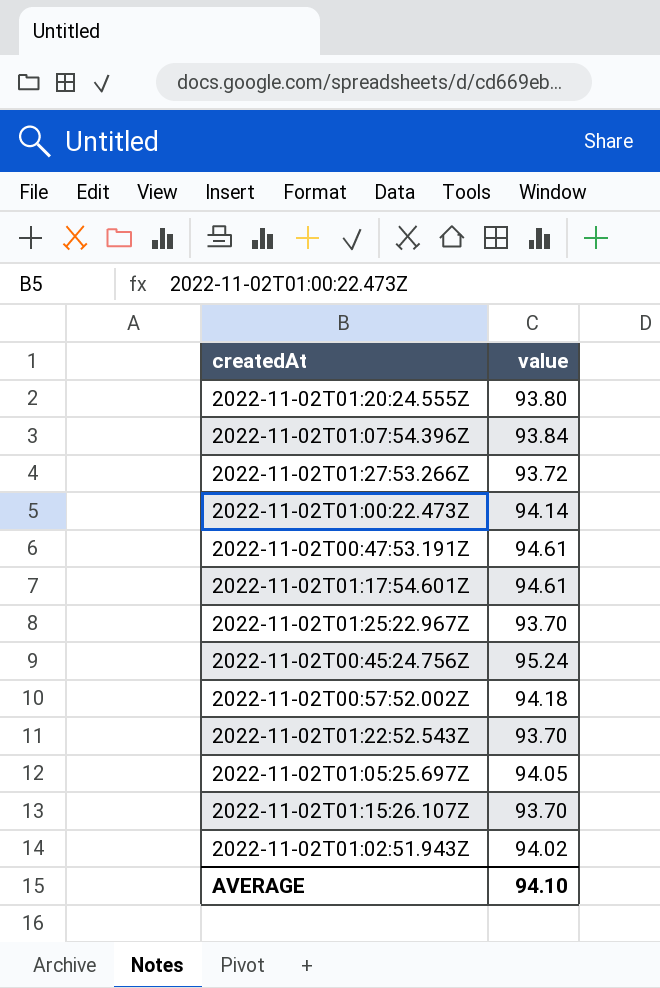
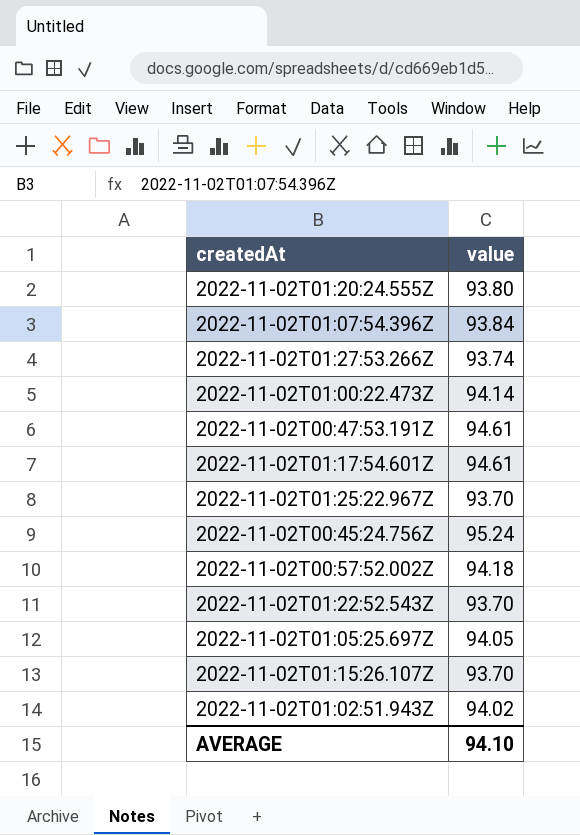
2022-11-02T01:27:53.266Z | value: 93.72 -> 93.74

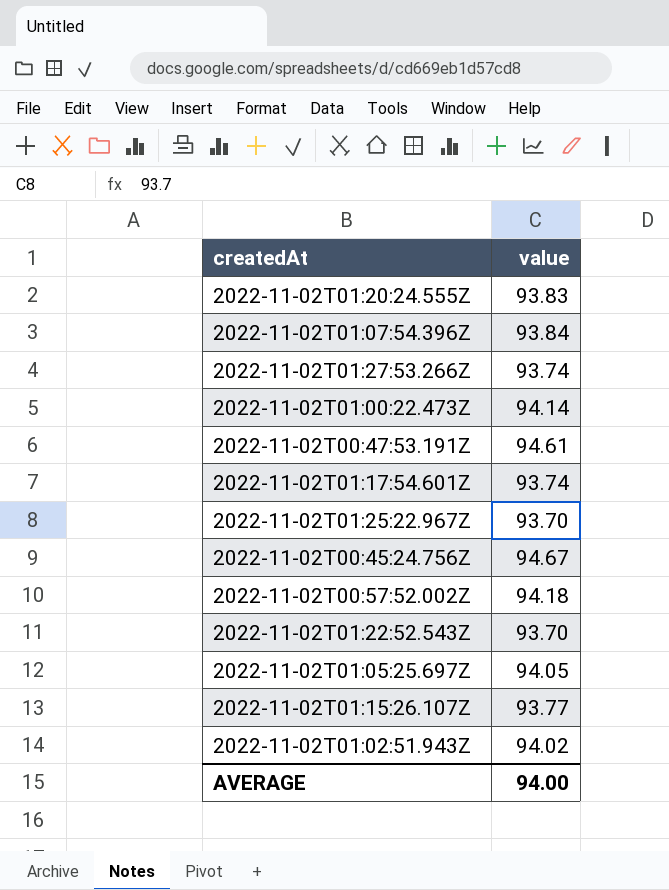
2022-11-02T01:20:24.555Z | value: 93.80 -> 93.83
2022-11-02T01:17:54.601Z | value: 94.61 -> 93.74
2022-11-02T00:45:24.756Z | value: 95.24 -> 94.67
2022-11-02T01:15:26.107Z | value: 93.70 -> 93.77
AVERAGE | value: 94.10 -> 94.00

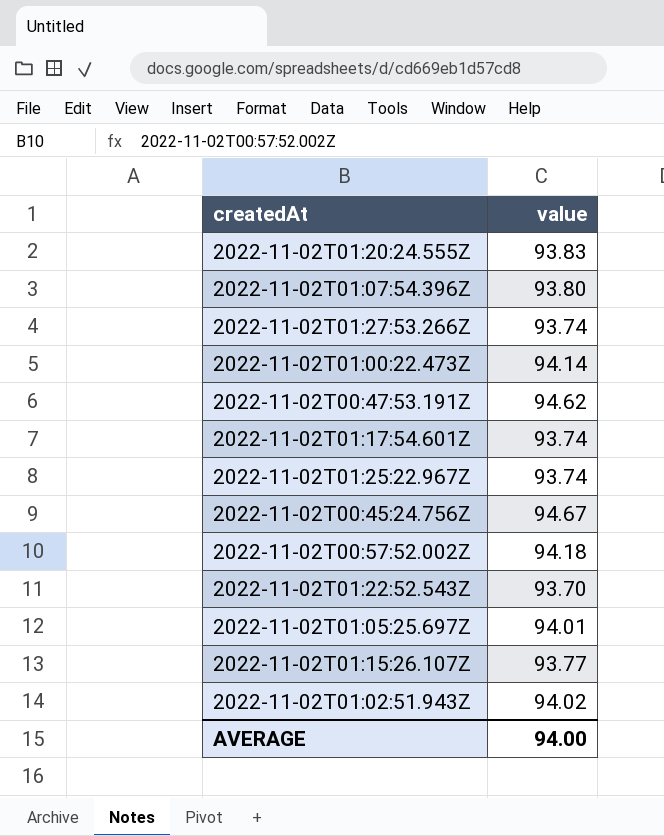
2022-11-02T01:07:54.396Z | value: 93.84 -> 93.80
2022-11-02T00:47:53.191Z | value: 94.61 -> 94.62
2022-11-02T01:25:22.967Z | value: 93.70 -> 93.74
2022-11-02T01:05:25.697Z | value: 94.05 -> 94.01

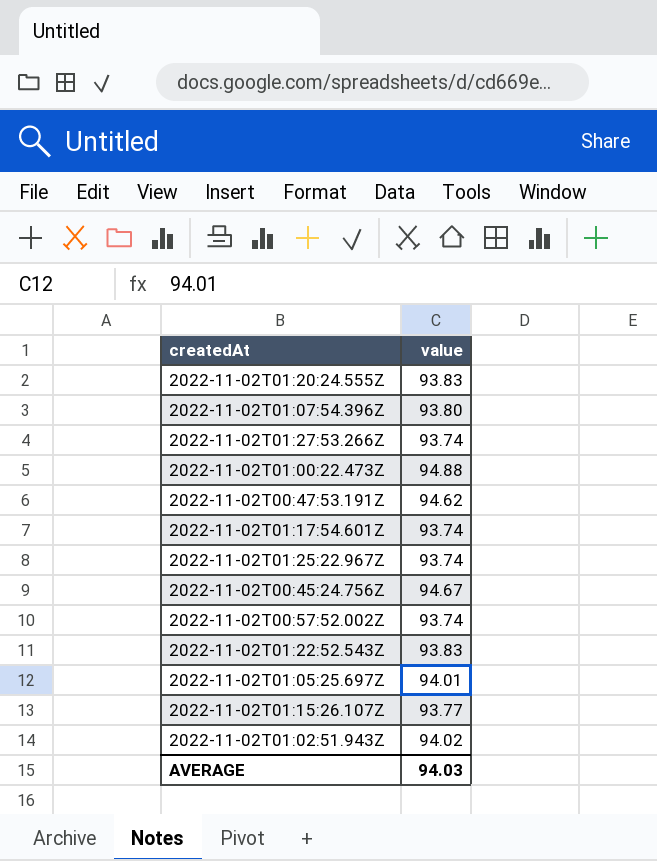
2022-11-02T01:00:22.473Z | value: 94.14 -> 94.88
2022-11-02T00:57:52.002Z | value: 94.18 -> 93.74
2022-11-02T01:22:52.543Z | value: 93.70 -> 93.83
AVERAGE | value: 94.00 -> 94.03

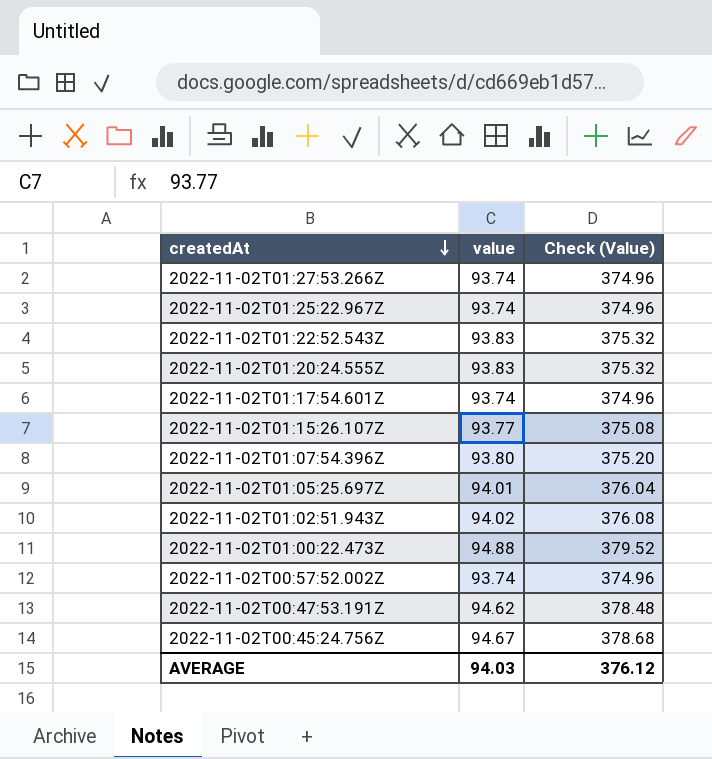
row order: none -> createdAt descending
column Check (Value) | formula: none -> [value] * 4

